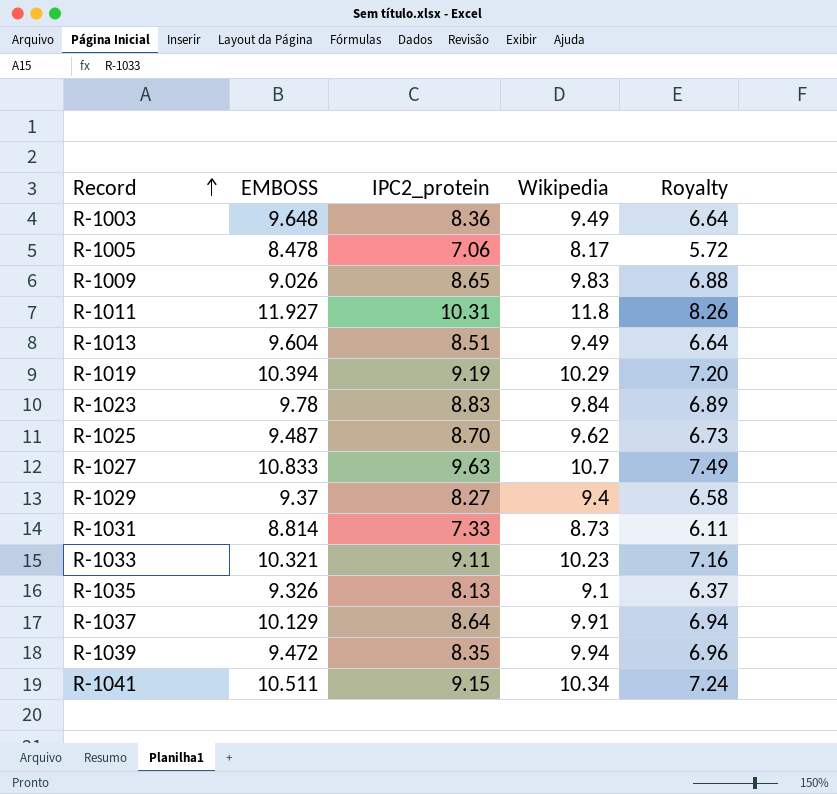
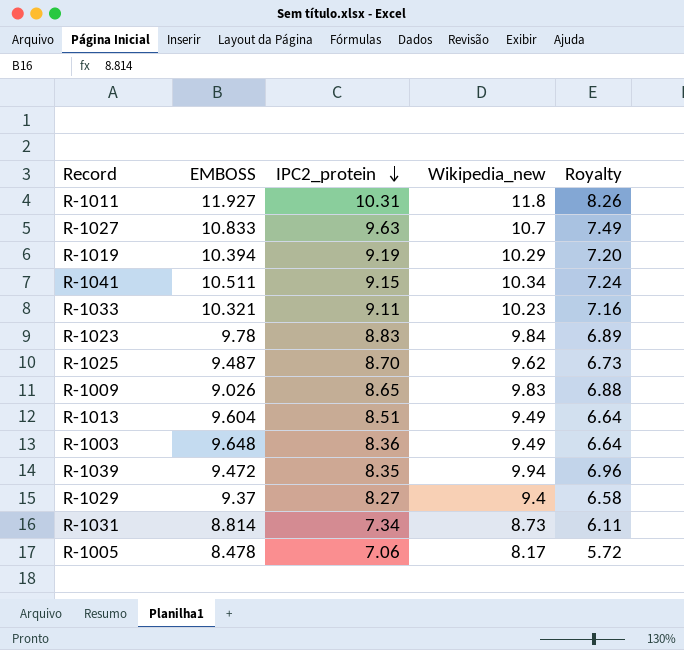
row order: Record ascending -> IPC2_protein descending
column name: Wikipedia -> Wikipedia_new
row R-1035: 9.326 | 8.13 | 9.1 | 6.37 -> none
row R-1037: 10.129 | 8.64 | 9.91 | 6.94 -> none
R-1031 | IPC2_protein: 7.33 -> 7.34

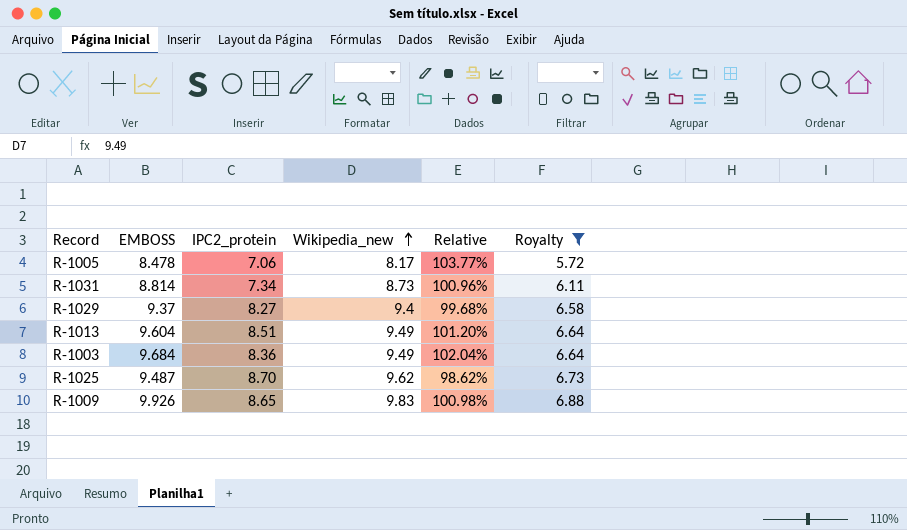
filter: none -> Royalty <= 6.88
row order: IPC2_protein descending -> Wikipedia_new ascending
column Relative | formula: none -> [EMBOSS] / [Wikipedia_new]
R-1003 | EMBOSS: 9.648 -> 9.684
R-1009 | EMBOSS: 9.026 -> 9.926

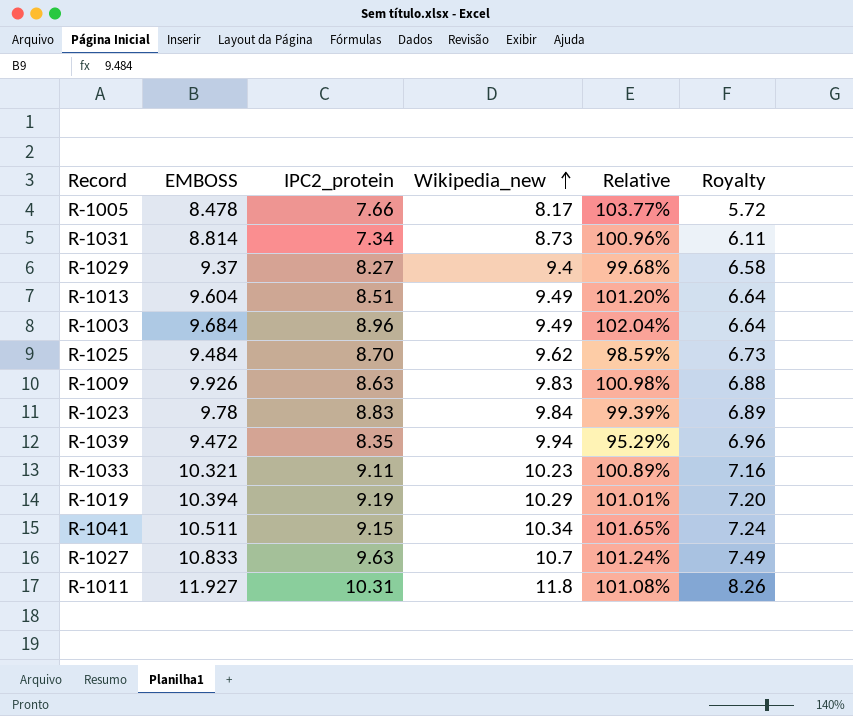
filter: Royalty <= 6.88 -> none
R-1005 | IPC2_protein: 7.06 -> 7.66
R-1003 | IPC2_protein: 8.36 -> 8.96
R-1025 | EMBOSS: 9.487 -> 9.484
R-1025 | Relative: 98.62% -> 98.59%
R-1009 | IPC2_protein: 8.65 -> 8.63

